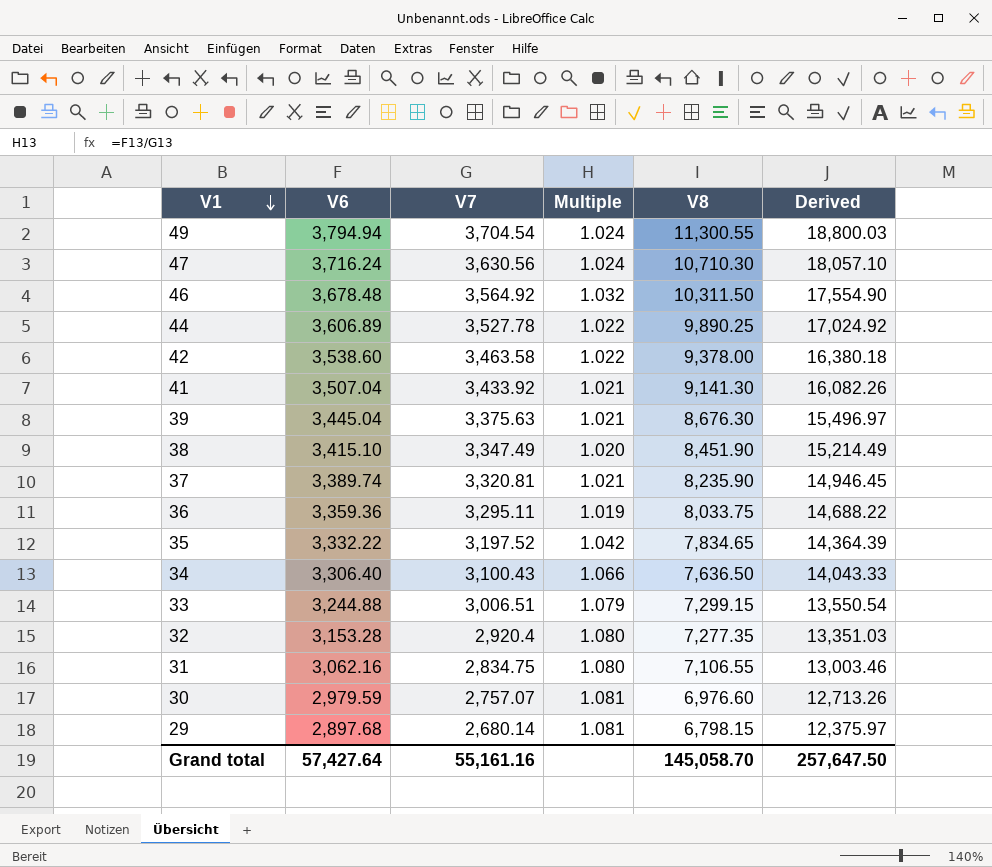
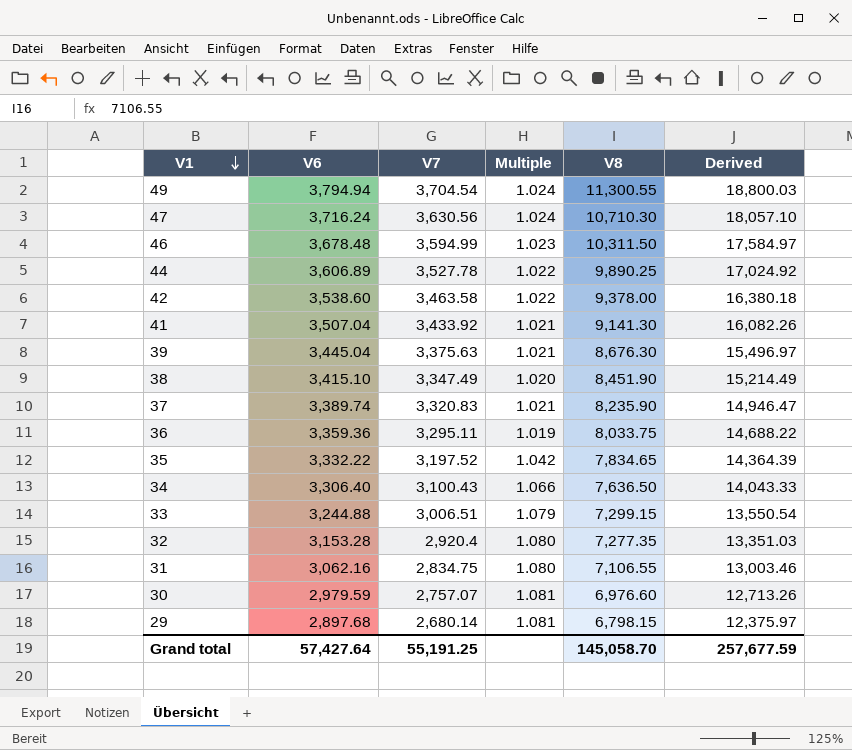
46 | V7: 3,564.92 -> 3,594.99
46 | Multiple: 1.032 -> 1.023
46 | Derived: 17,554.90 -> 17,584.97
37 | V7: 3,320.81 -> 3,320.83
37 | Derived: 14,946.45 -> 14,946.47
Grand total | V7: 55,161.16 -> 55,191.25
Grand total | Derived: 257,647.50 -> 257,677.59

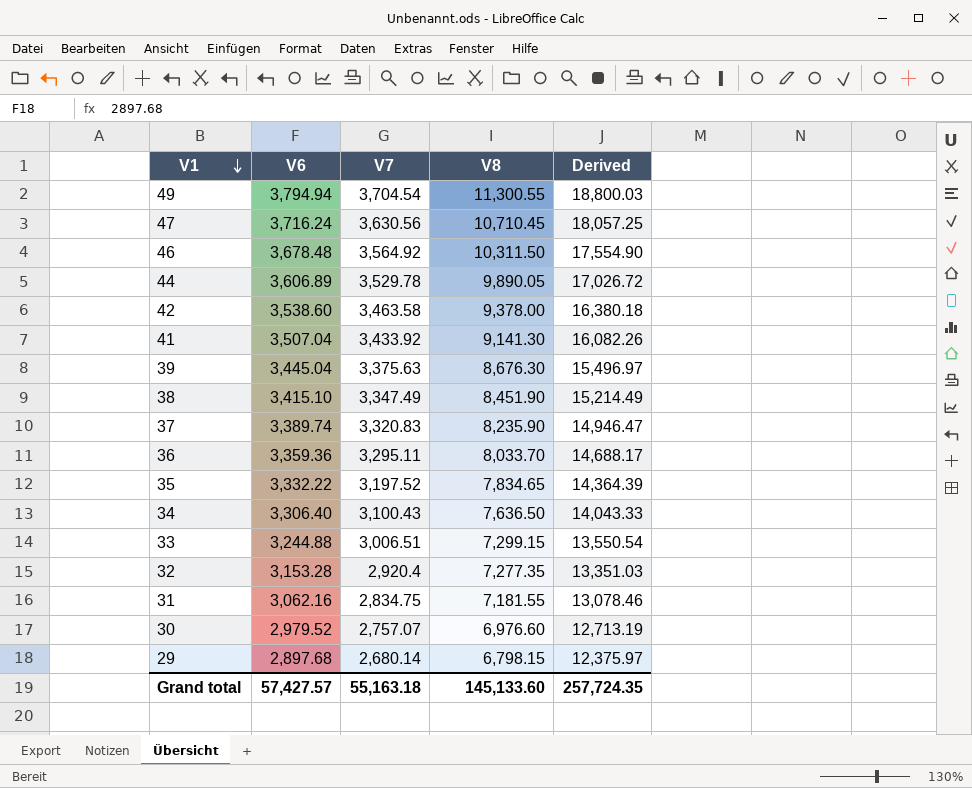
column Multiple | formula: [V6] / [V7] -> none
47 | V8: 10,710.30 -> 10,710.45
47 | Derived: 18,057.10 -> 18,057.25
46 | V7: 3,594.99 -> 3,564.92
46 | Derived: 17,584.97 -> 17,554.90
44 | V7: 3,527.78 -> 3,529.78
44 | V8: 9,890.25 -> 9,890.05
44 | Derived: 17,024.92 -> 17,026.72
36 | V8: 8,033.75 -> 8,033.70
36 | Derived: 14,688.22 -> 14,688.17
31 | V8: 7,106.55 -> 7,181.55
31 | Derived: 13,003.46 -> 13,078.46
30 | V6: 2,979.59 -> 2,979.52
30 | Derived: 12,713.26 -> 12,713.19
Grand total | V6: 57,427.64 -> 57,427.57
Grand total | V7: 55,191.25 -> 55,163.18
Grand total | V8: 145,058.70 -> 145,133.60
Grand total | Derived: 257,677.59 -> 257,724.35

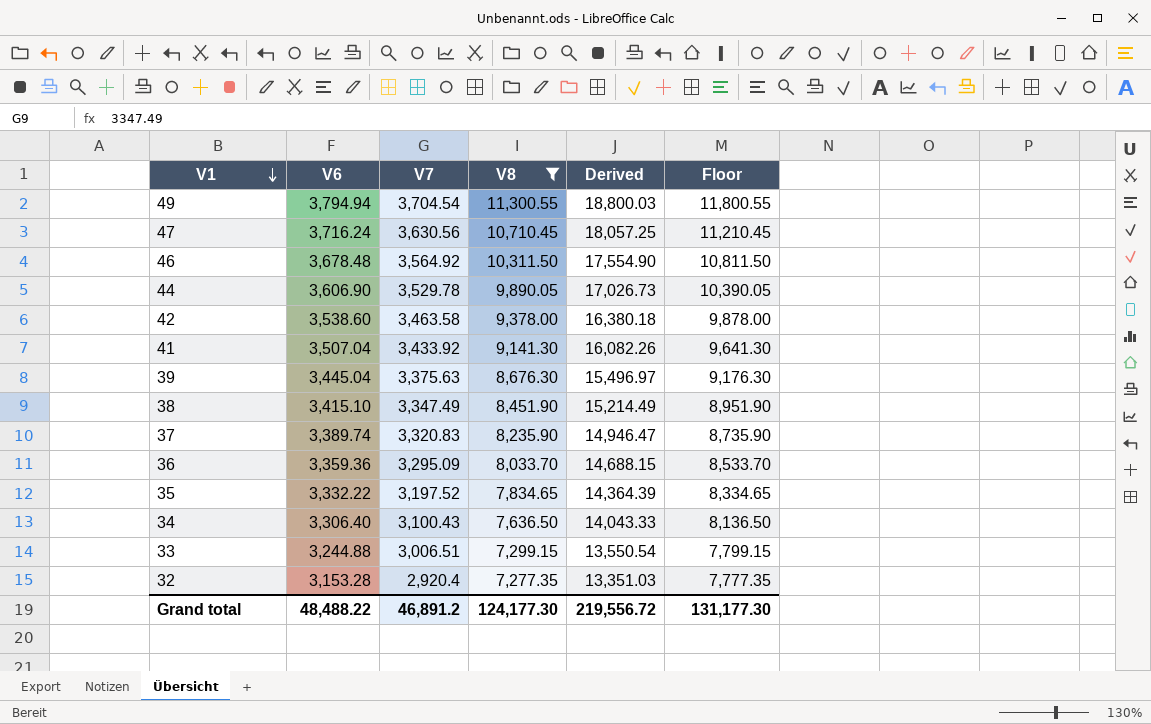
filter: none -> V8 >= 7,277.35
column Floor | formula: none -> [V8] + 500
44 | V6: 3,606.89 -> 3,606.90
44 | Derived: 17,026.72 -> 17,026.73
36 | V7: 3,295.11 -> 3,295.09
36 | Derived: 14,688.17 -> 14,688.15
Grand total | V6: 57,427.57 -> 48,488.22
Grand total | V7: 55,163.18 -> 46,891.2
Grand total | V8: 145,133.60 -> 124,177.30
Grand total | Derived: 257,724.35 -> 219,556.72

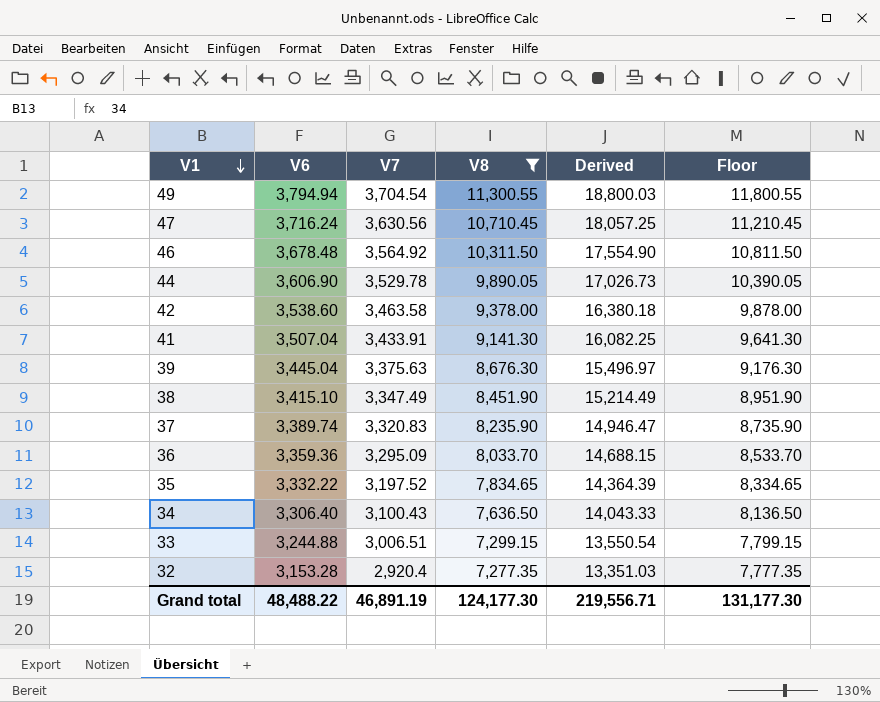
41 | V7: 3,433.92 -> 3,433.91
41 | Derived: 16,082.26 -> 16,082.25
Grand total | V7: 46,891.2 -> 46,891.19
Grand total | Derived: 219,556.72 -> 219,556.71

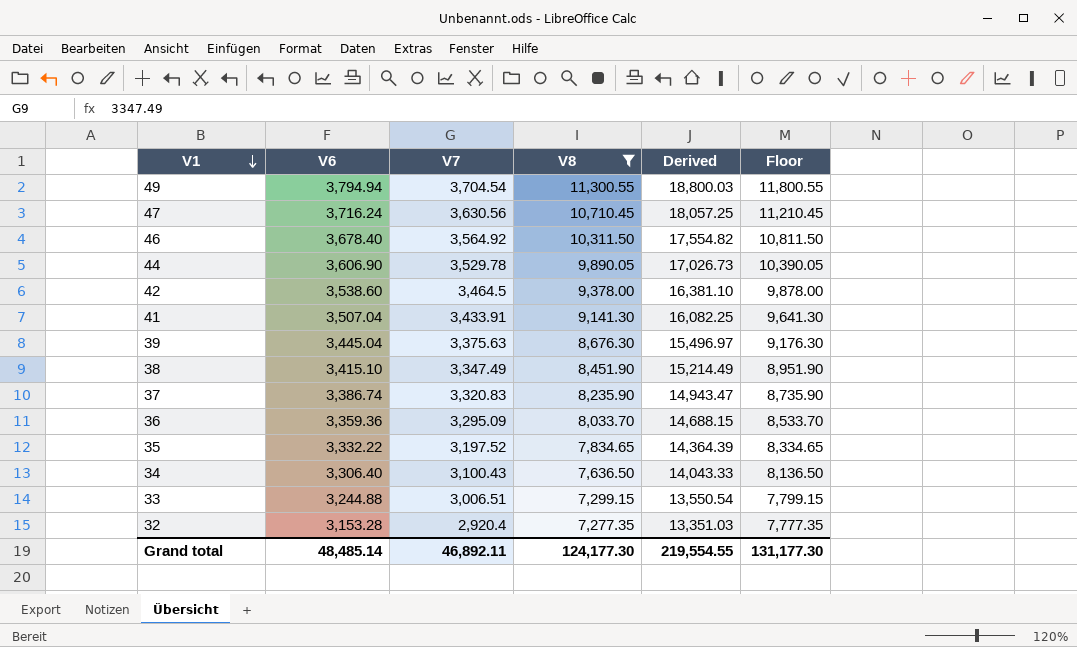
46 | V6: 3,678.48 -> 3,678.40
46 | Derived: 17,554.90 -> 17,554.82
42 | V7: 3,463.58 -> 3,464.5
42 | Derived: 16,380.18 -> 16,381.10
37 | V6: 3,389.74 -> 3,386.74
37 | Derived: 14,946.47 -> 14,943.47
Grand total | V6: 48,488.22 -> 48,485.14
Grand total | V7: 46,891.19 -> 46,892.11
Grand total | Derived: 219,556.71 -> 219,554.55

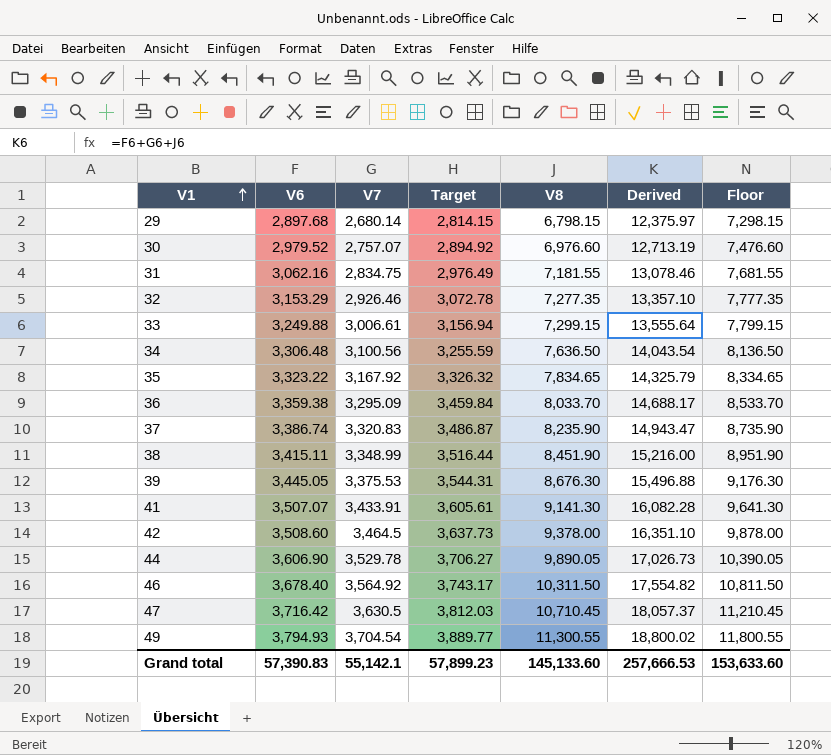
filter: V8 >= 7,277.35 -> none
row order: V1 descending -> V1 ascending
column Target | formula: none -> [V7] * 1.05
32 | V6: 3,153.28 -> 3,153.29
32 | V7: 2,920.4 -> 2,926.46
32 | Derived: 13,351.03 -> 13,357.10
33 | V6: 3,244.88 -> 3,249.88
33 | V7: 3,006.51 -> 3,006.61
33 | Derived: 13,550.54 -> 13,555.64
34 | V6: 3,306.40 -> 3,306.48
34 | V7: 3,100.43 -> 3,100.56
34 | Derived: 14,043.33 -> 14,043.54
35 | V6: 3,332.22 -> 3,323.22
35 | V7: 3,197.52 -> 3,167.92
35 | Derived: 14,364.39 -> 14,325.79
36 | V6: 3,359.36 -> 3,359.38
36 | Derived: 14,688.15 -> 14,688.17
38 | V6: 3,415.10 -> 3,415.11
38 | V7: 3,347.49 -> 3,348.99
38 | Derived: 15,214.49 -> 15,216.00
39 | V6: 3,445.04 -> 3,445.05
39 | V7: 3,375.63 -> 3,375.53
39 | Derived: 15,496.97 -> 15,496.88
41 | V6: 3,507.04 -> 3,507.07
41 | Derived: 16,082.25 -> 16,082.28
42 | V6: 3,538.60 -> 3,508.60
42 | Derived: 16,381.10 -> 16,351.10
47 | V6: 3,716.24 -> 3,716.42
47 | V7: 3,630.56 -> 3,630.5
47 | Derived: 18,057.25 -> 18,057.37
49 | V6: 3,794.94 -> 3,794.93
49 | Derived: 18,800.03 -> 18,800.02
Grand total | V6: 48,485.14 -> 57,390.83
Grand total | V7: 46,892.11 -> 55,142.1
Grand total | V8: 124,177.30 -> 145,133.60
Grand total | Derived: 219,554.55 -> 257,666.53
Grand total | Floor: 131,177.30 -> 153,633.60

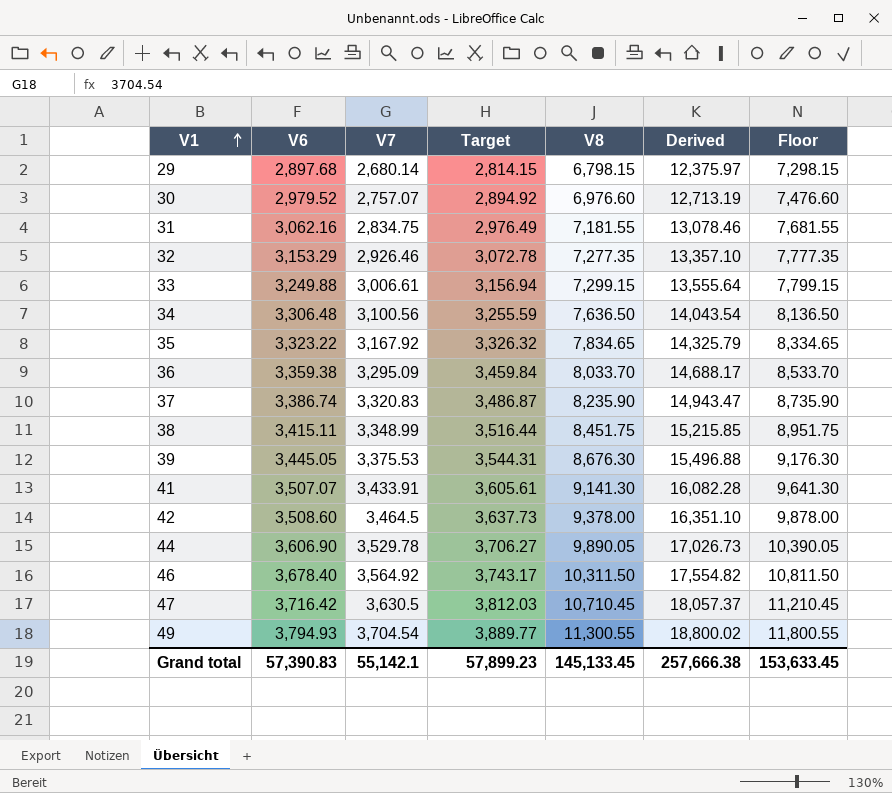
38 | V8: 8,451.90 -> 8,451.75
38 | Derived: 15,216.00 -> 15,215.85
38 | Floor: 8,951.90 -> 8,951.75
Grand total | V8: 145,133.60 -> 145,133.45
Grand total | Derived: 257,666.53 -> 257,666.38
Grand total | Floor: 153,633.60 -> 153,633.45

